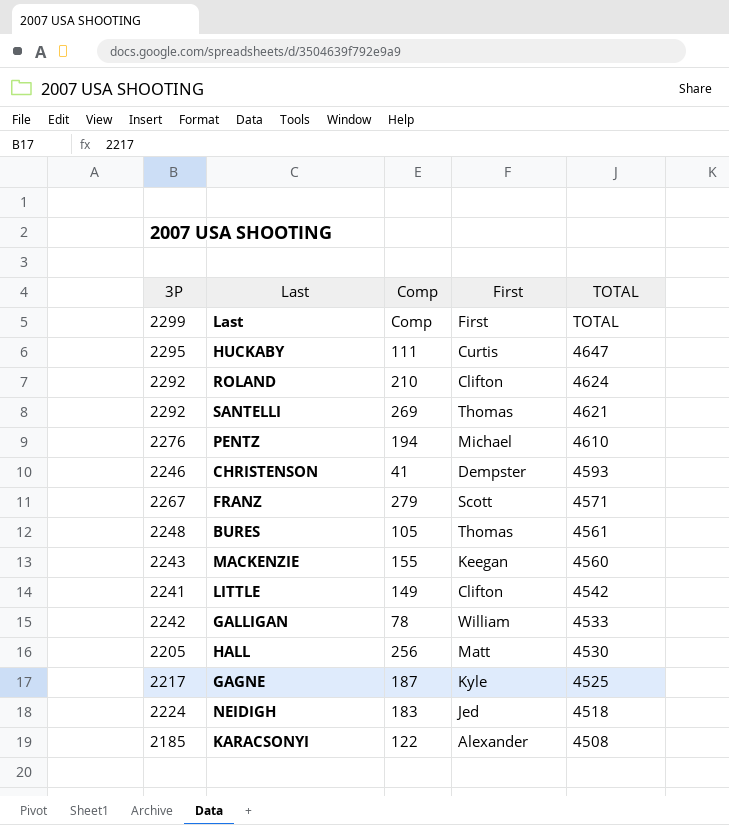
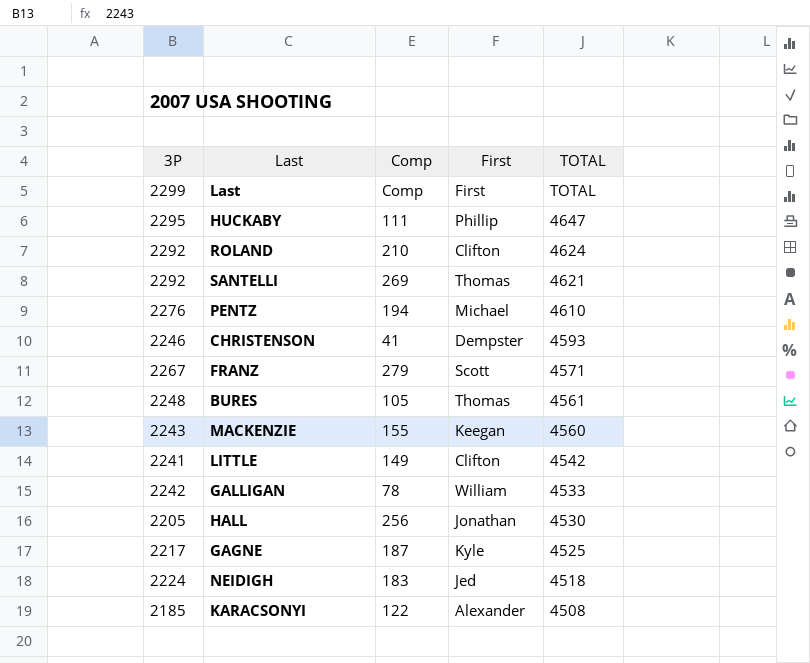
HUCKABY | First: Curtis -> Phillip
HALL | First: Matt -> Jonathan

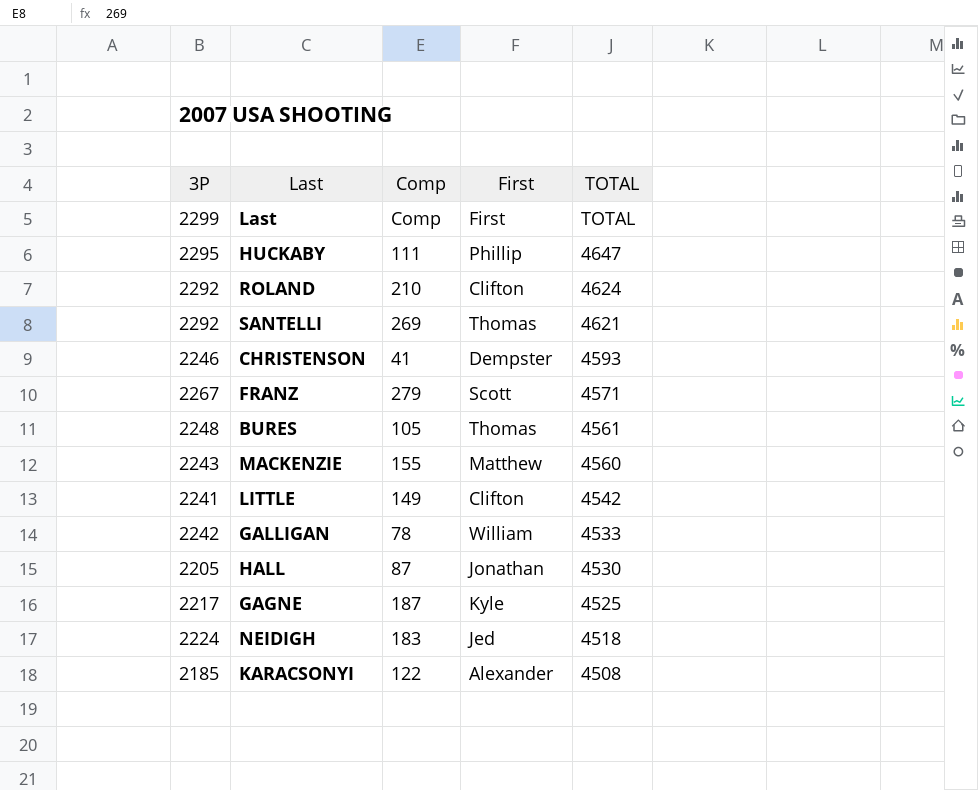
row PENTZ: 2276 | 194 | Michael | 4610 -> none
MACKENZIE | First: Keegan -> Matthew
HALL | Comp: 256 -> 87

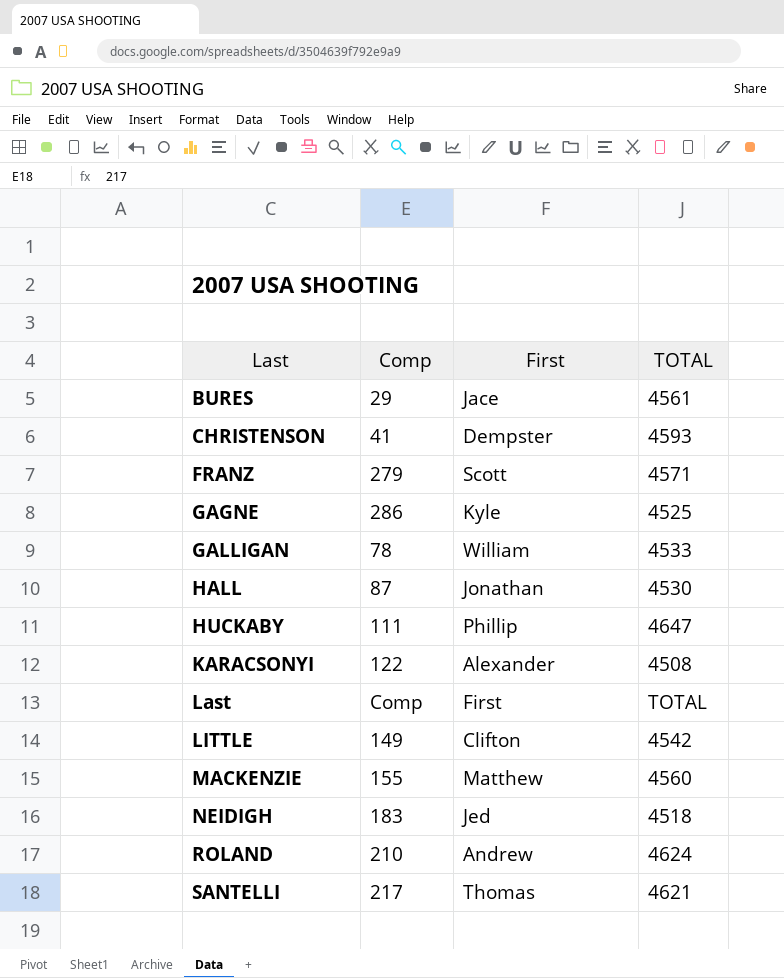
row order: TOTAL descending -> Last ascending
column 3P | position: 1 -> none
BURES | Comp: 105 -> 29
BURES | First: Thomas -> Jace
GAGNE | Comp: 187 -> 286
ROLAND | First: Clifton -> Andrew
SANTELLI | Comp: 269 -> 217

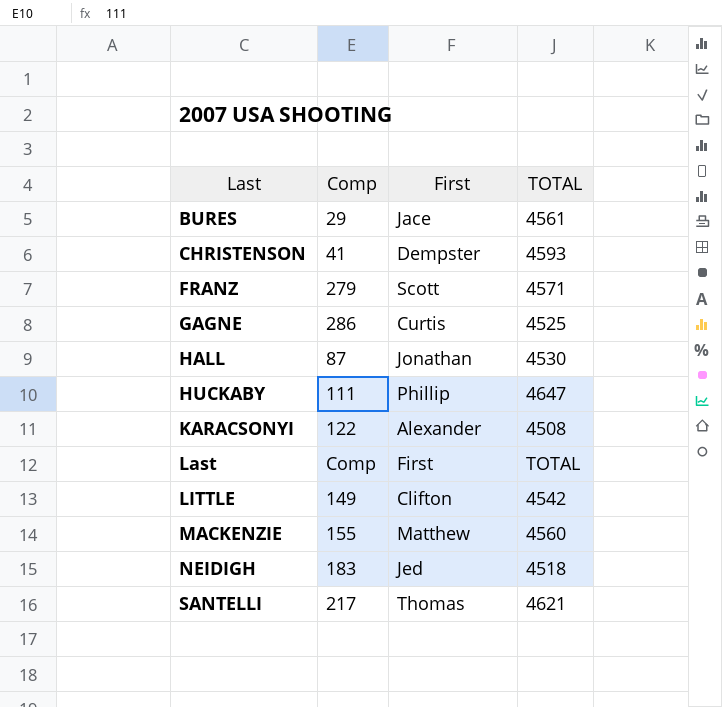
row GALLIGAN: 78 | William | 4533 -> none
row ROLAND: 210 | Andrew | 4624 -> none
GAGNE | First: Kyle -> Curtis

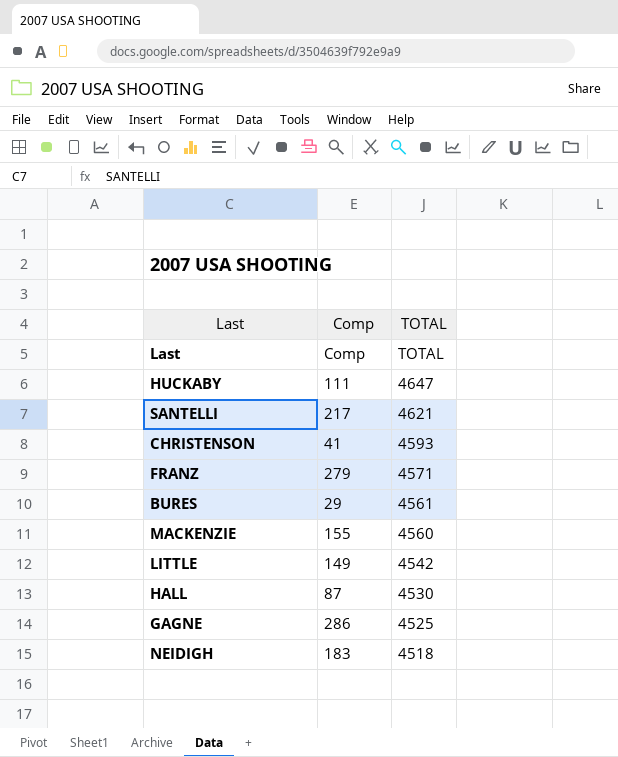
row order: Last ascending -> TOTAL descending
column First | position: 3 -> none
row KARACSONYI: 122 | Alexander | 4508 -> none

